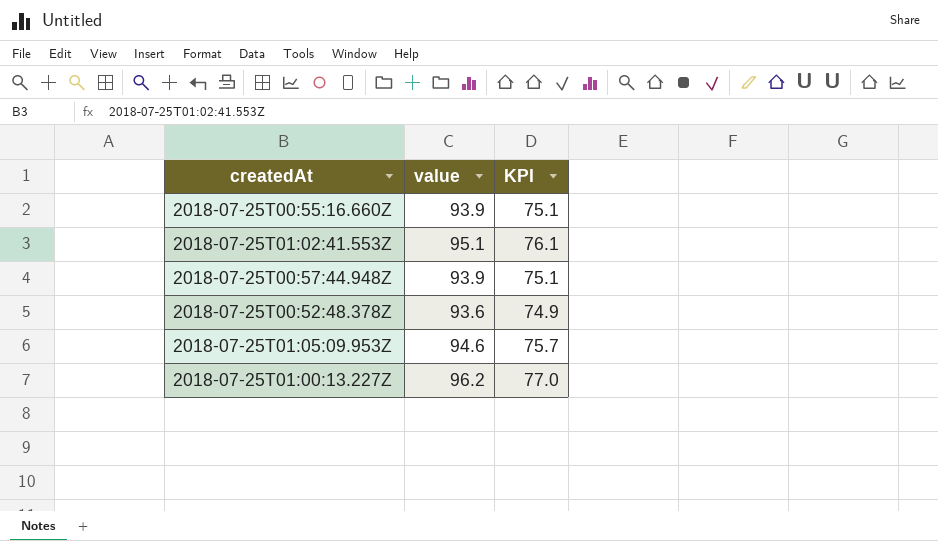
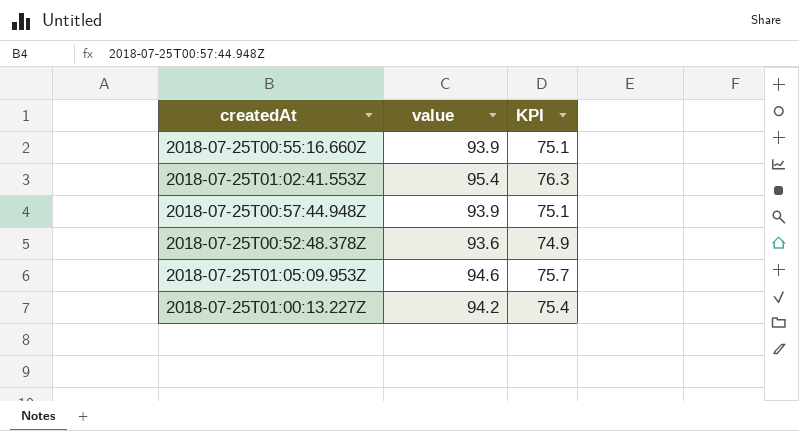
2018-07-25T01:02:41.553Z | value: 95.1 -> 95.4
2018-07-25T01:02:41.553Z | KPI: 76.1 -> 76.3
2018-07-25T01:00:13.227Z | value: 96.2 -> 94.2
2018-07-25T01:00:13.227Z | KPI: 77.0 -> 75.4

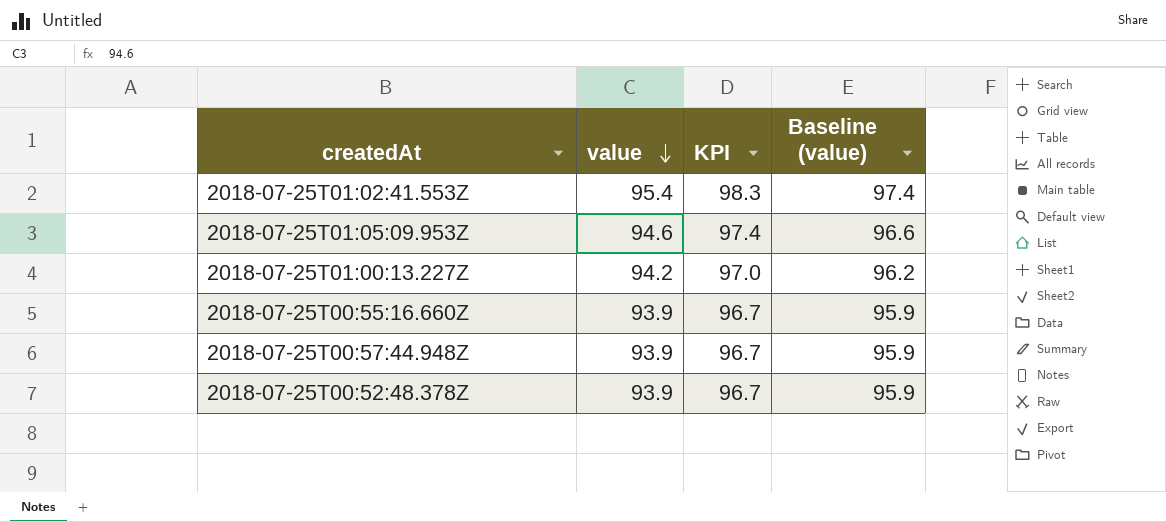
row order: none -> value descending
column KPI | formula: [value] * 0.8 -> [value] * 1.03
column Baseline (value) | formula: none -> [value] + 2
2018-07-25T00:52:48.378Z | value: 93.6 -> 93.9

